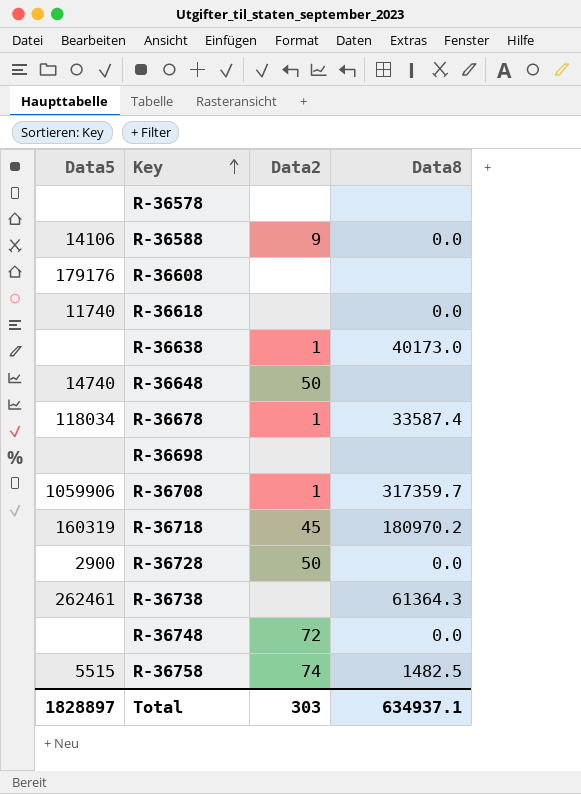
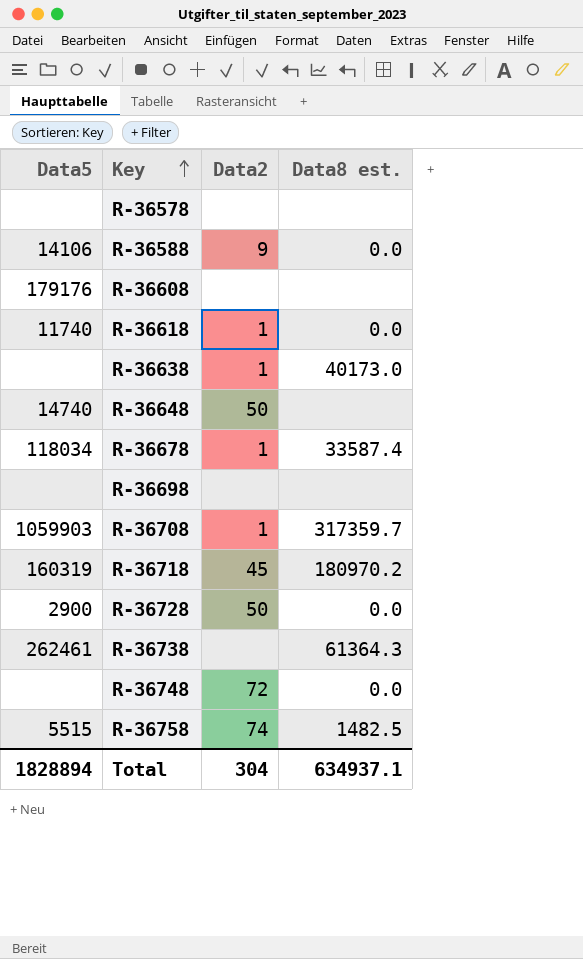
column name: Data8 -> Data8 est.
R-36618 | Data2: none -> 1
R-36708 | Data5: 1059906 -> 1059903
Total | Data5: 1828897 -> 1828894
Total | Data2: 303 -> 304

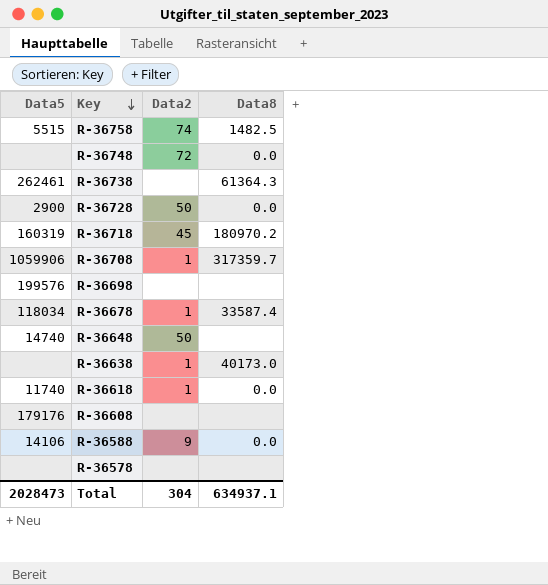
row order: Key ascending -> Key descending
column name: Data8 est. -> Data8
R-36708 | Data5: 1059903 -> 1059906
R-36698 | Data5: none -> 199576
Total | Data5: 1828894 -> 2028473

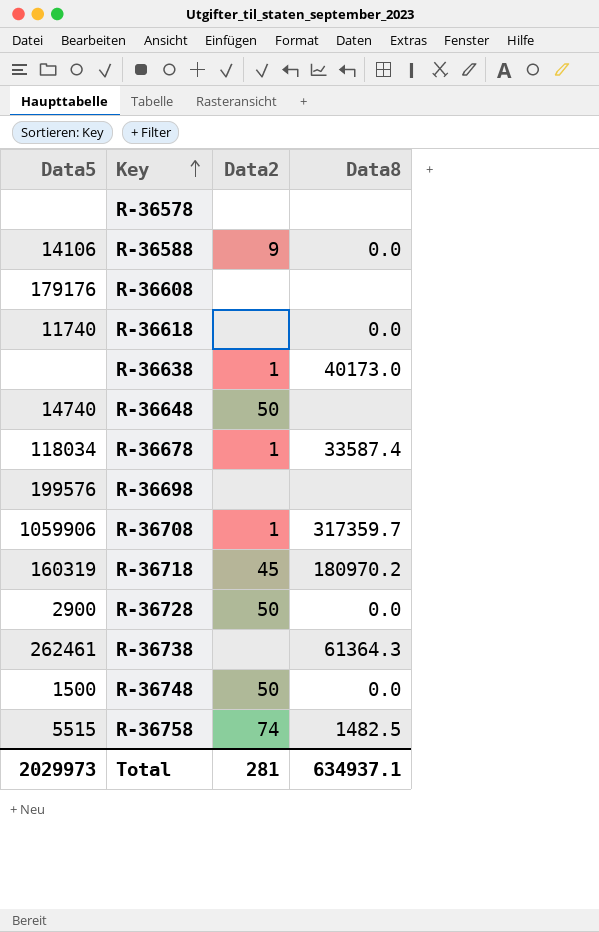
row order: Key descending -> Key ascending
R-36618 | Data2: 1 -> none
R-36748 | Data5: none -> 1500
R-36748 | Data2: 72 -> 50
Total | Data5: 2028473 -> 2029973
Total | Data2: 304 -> 281

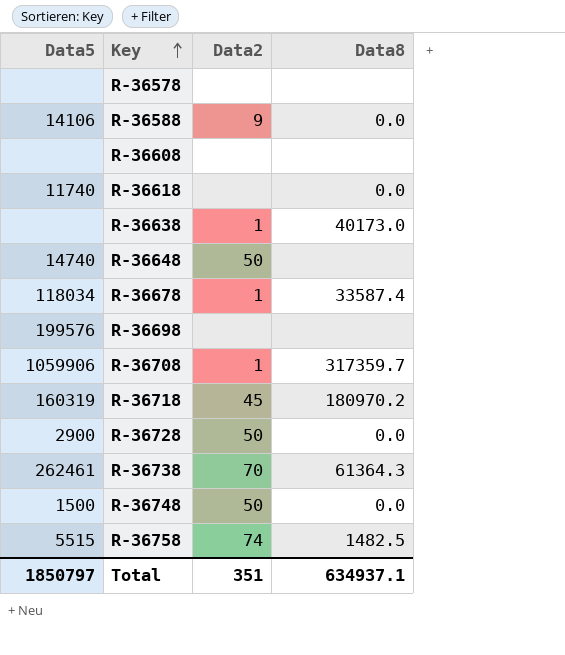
R-36608 | Data5: 179176 -> none
R-36738 | Data2: none -> 70
Total | Data5: 2029973 -> 1850797
Total | Data2: 281 -> 351

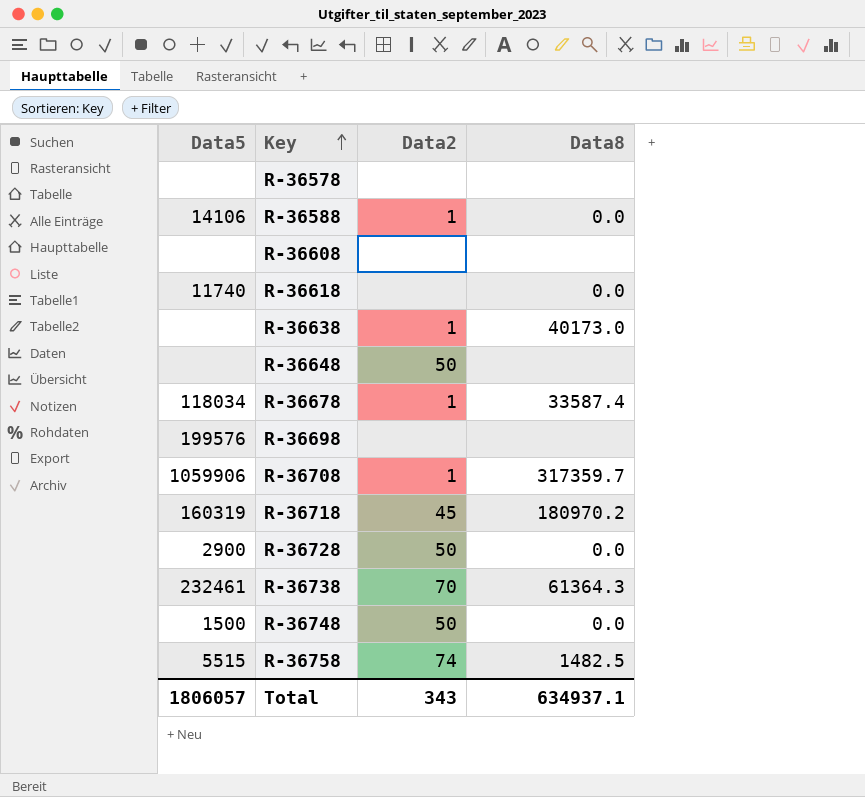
R-36588 | Data2: 9 -> 1
R-36648 | Data5: 14740 -> none
R-36738 | Data5: 262461 -> 232461
Total | Data5: 1850797 -> 1806057
Total | Data2: 351 -> 343

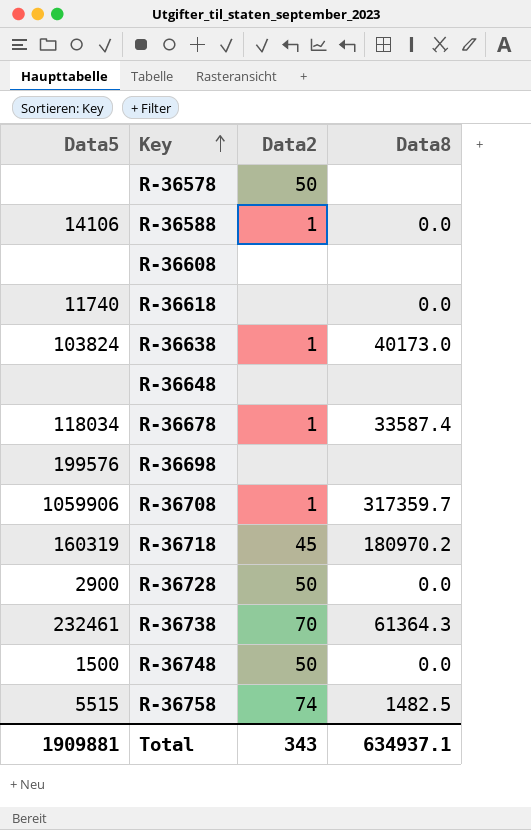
R-36578 | Data2: none -> 50
R-36638 | Data5: none -> 103824
R-36648 | Data2: 50 -> none
Total | Data5: 1806057 -> 1909881

